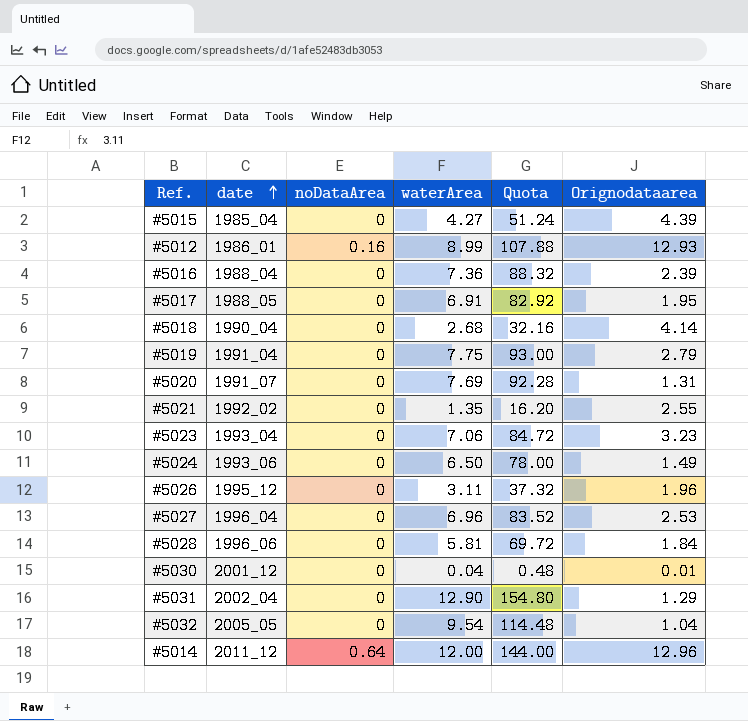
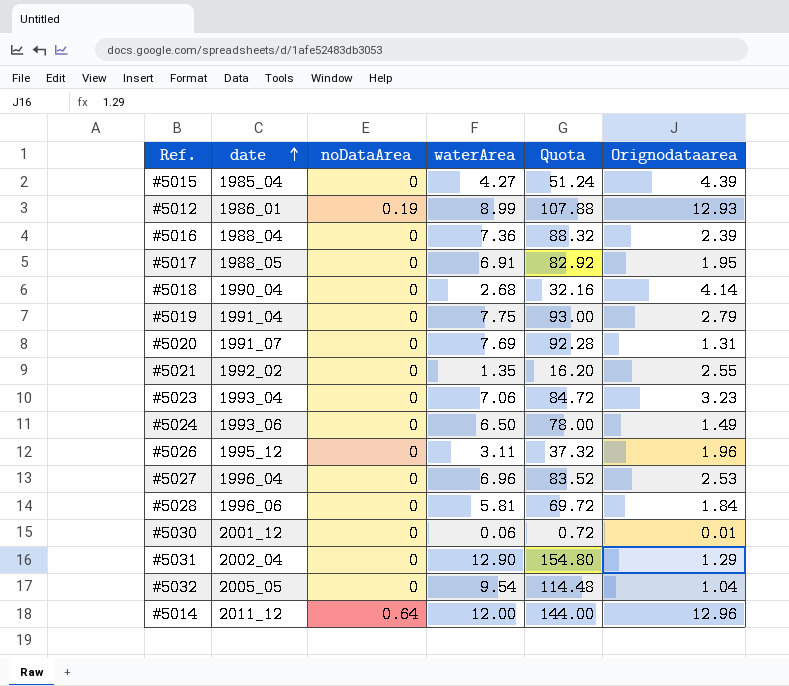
#5012 | noDataArea: 0.16 -> 0.19
#5030 | waterArea: 0.04 -> 0.06
#5030 | Quota: 0.48 -> 0.72

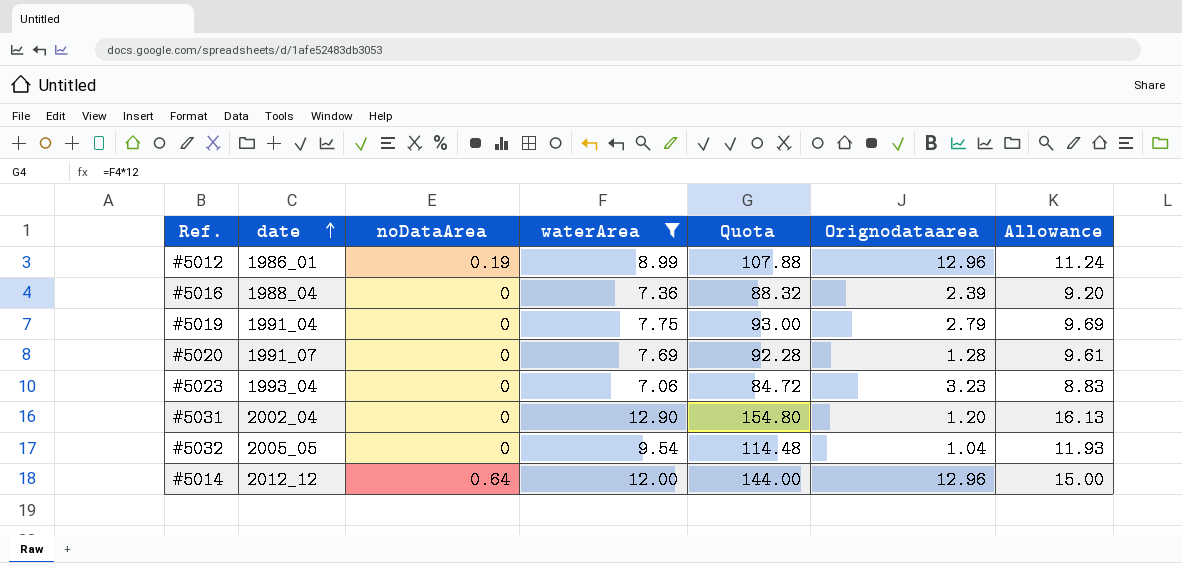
filter: none -> waterArea >= 7.06
column Allowance | formula: none -> [waterArea] * 1.25
#5012 | Orignodataarea: 12.93 -> 12.96
#5020 | Orignodataarea: 1.31 -> 1.28
#5031 | Orignodataarea: 1.29 -> 1.20
#5014 | date: 2011_12 -> 2012_12

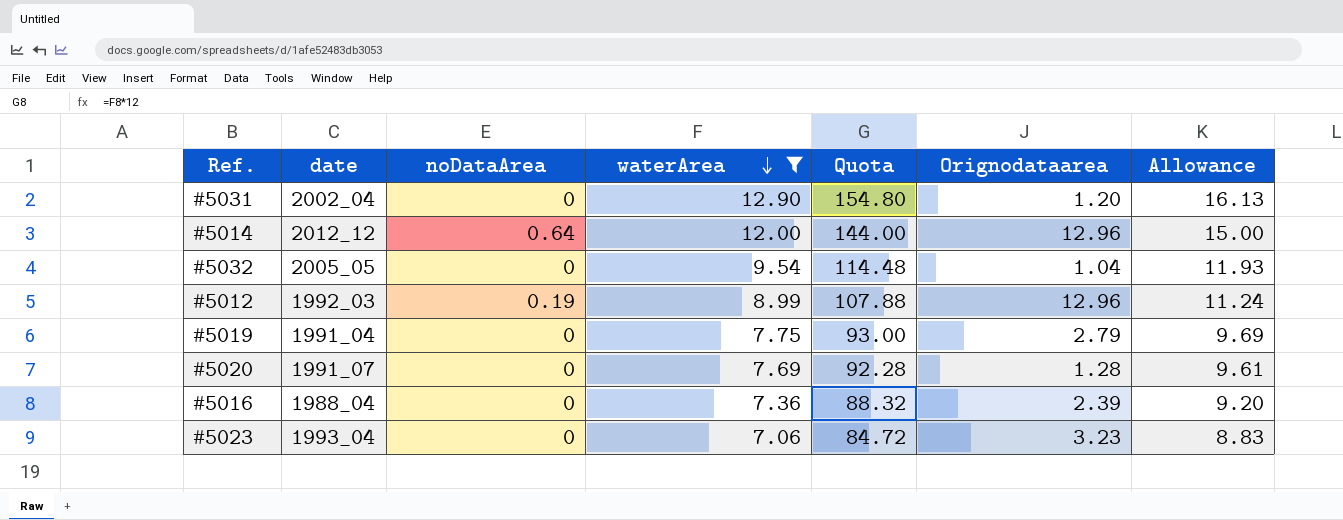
row order: date ascending -> waterArea descending
#5012 | date: 1986_01 -> 1992_03

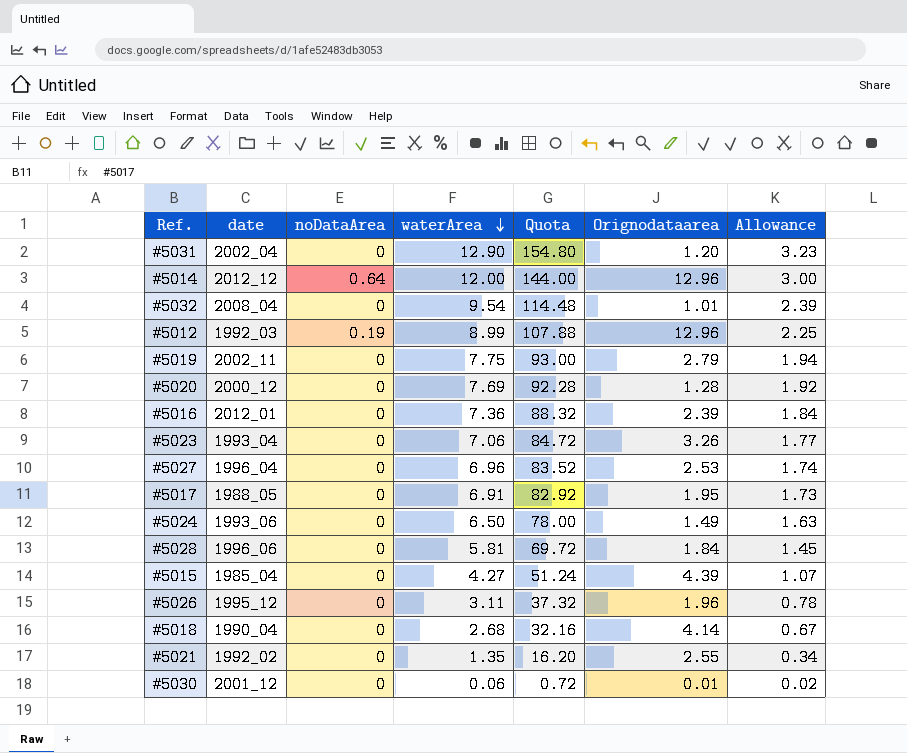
filter: waterArea >= 7.06 -> none
column Allowance | formula: [waterArea] * 1.25 -> [waterArea] * 0.25
#5032 | date: 2005_05 -> 2008_04
#5032 | Orignodataarea: 1.04 -> 1.01
#5019 | date: 1991_04 -> 2002_11
#5020 | date: 1991_07 -> 2000_12
#5016 | date: 1988_04 -> 2012_01
#5023 | Orignodataarea: 3.23 -> 3.26

